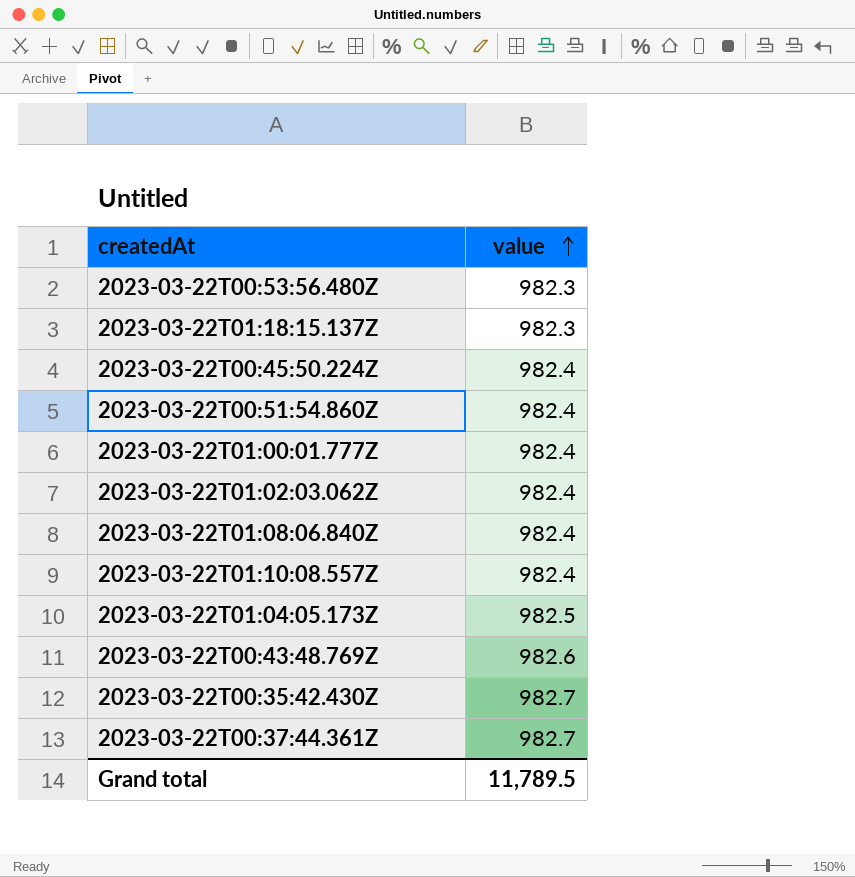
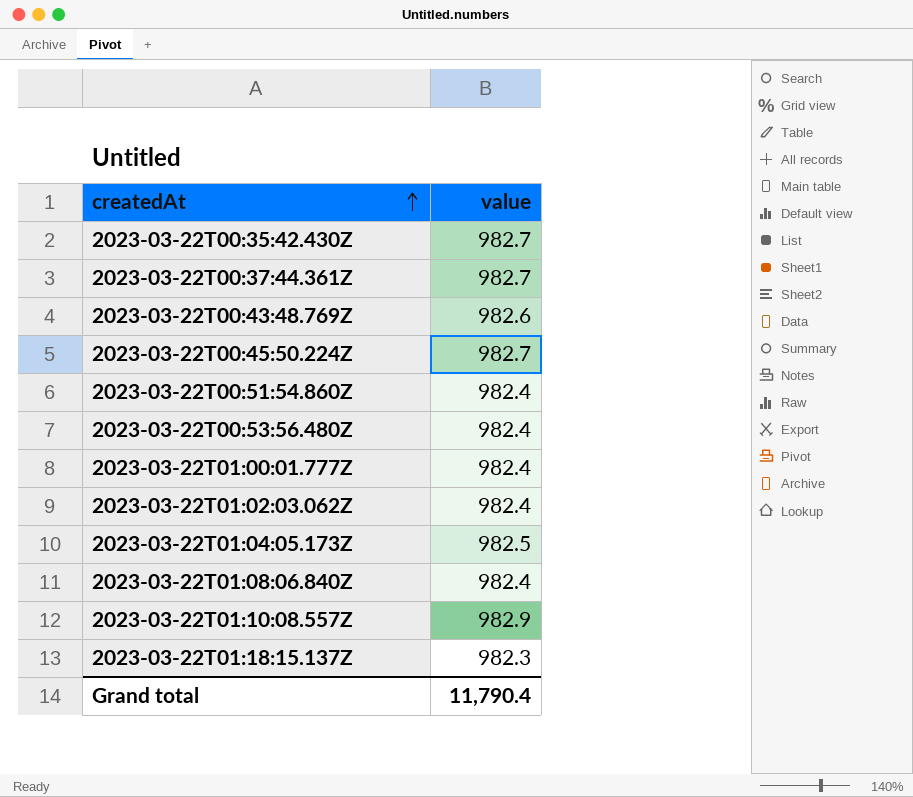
row order: value ascending -> createdAt ascending
2023-03-22T00:45:50.224Z | value: 982.4 -> 982.7
2023-03-22T00:53:56.480Z | value: 982.3 -> 982.4
2023-03-22T01:10:08.557Z | value: 982.4 -> 982.9
Grand total | value: 11,789.5 -> 11,790.4

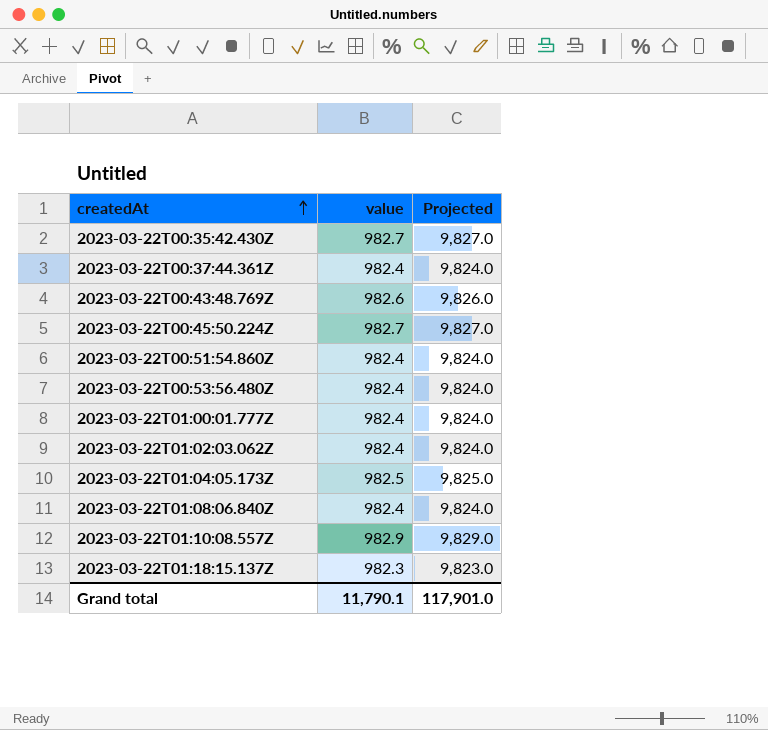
column Projected | formula: none -> [value] * 10
2023-03-22T00:37:44.361Z | value: 982.7 -> 982.4
Grand total | value: 11,790.4 -> 11,790.1

